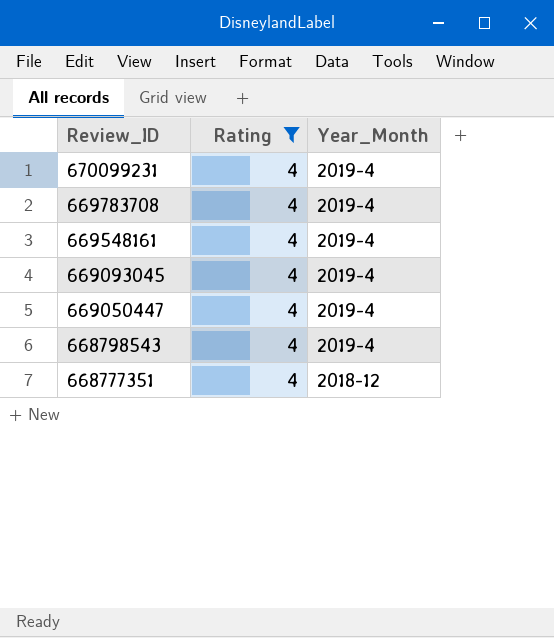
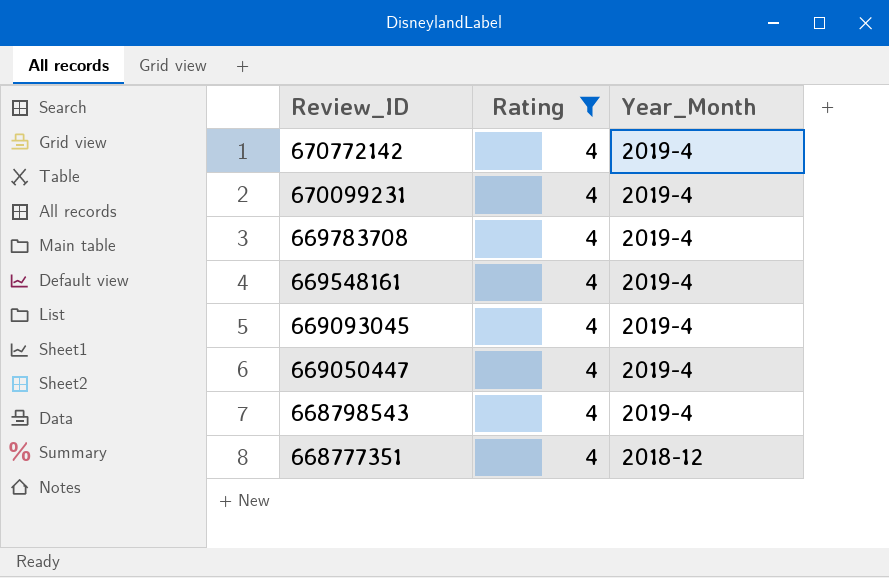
row 670772142: none -> 4 | 2019-4

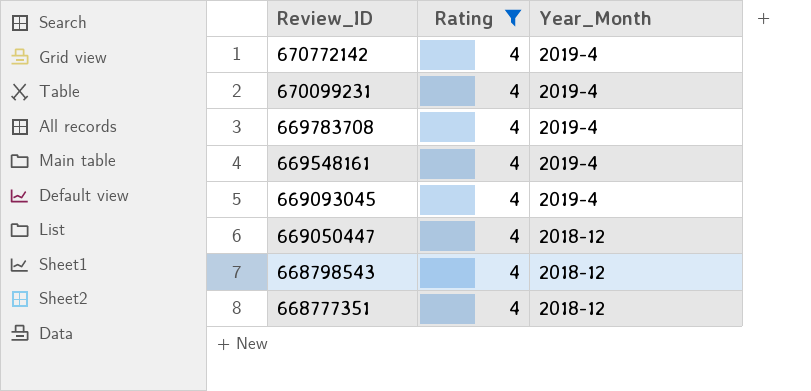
669050447 | Year_Month: 2019-4 -> 2018-12
668798543 | Year_Month: 2019-4 -> 2018-12

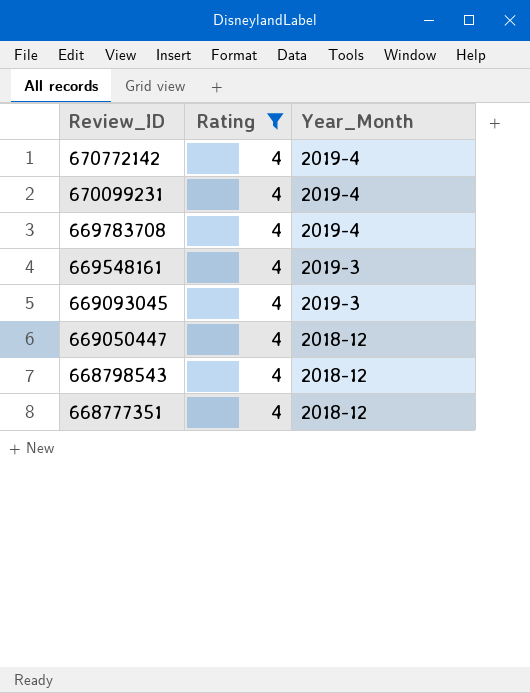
669548161 | Year_Month: 2019-4 -> 2019-3
669093045 | Year_Month: 2019-4 -> 2019-3

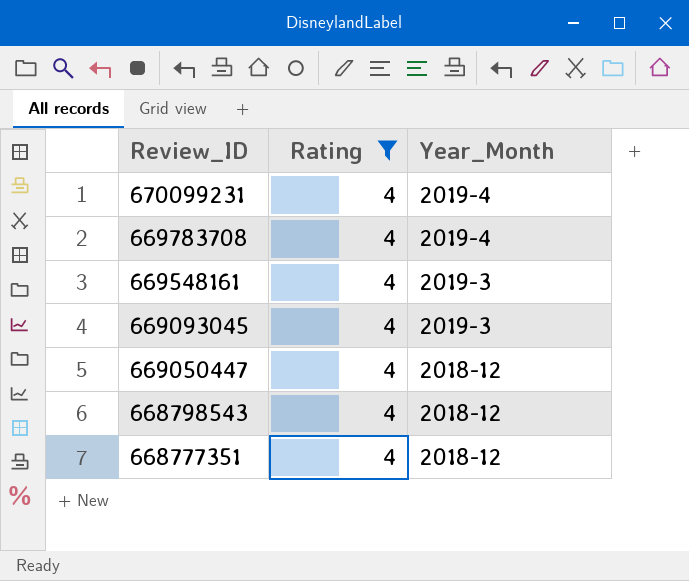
row 670772142: 4 | 2019-4 -> none

